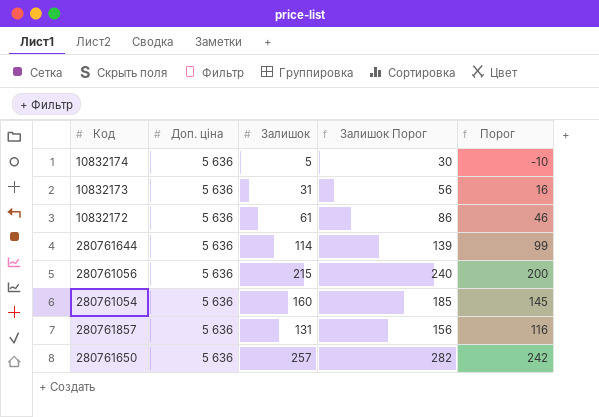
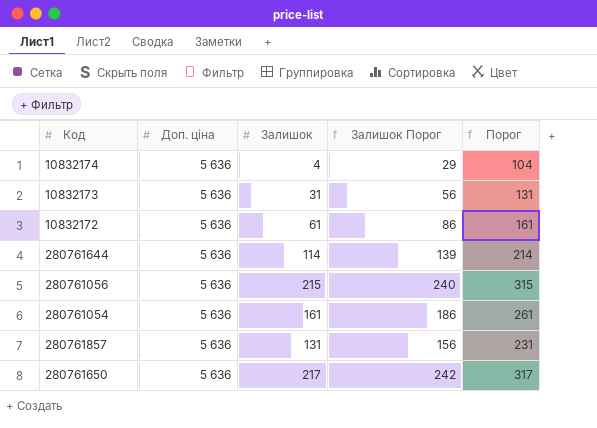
column Порог | formula: [Залишок] - 15 -> [Залишок] + 100
10832174 | Залишок: 5 -> 4
10832174 | Залишок Порог: 30 -> 29
280761054 | Залишок: 160 -> 161
280761054 | Залишок Порог: 185 -> 186
280761650 | Залишок: 257 -> 217
280761650 | Залишок Порог: 282 -> 242

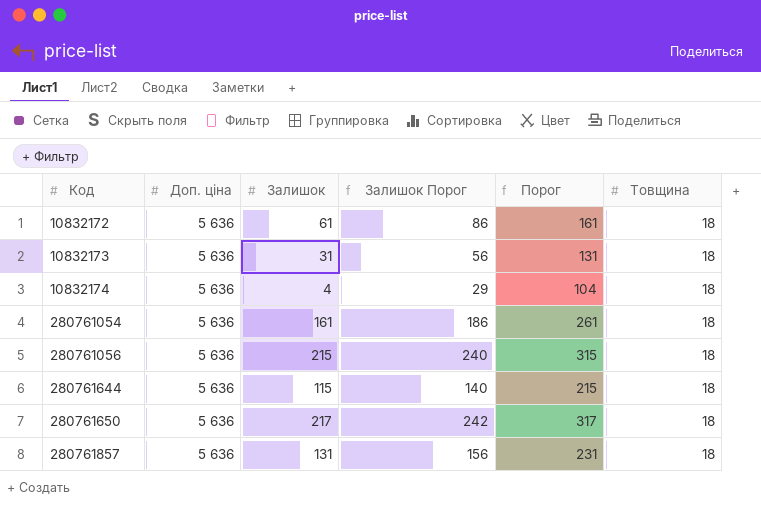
row order: none -> Код ascending
column Товщина | position: none -> 6
280761644 | Залишок: 114 -> 115
280761644 | Залишок Порог: 139 -> 140
280761644 | Порог: 214 -> 215

